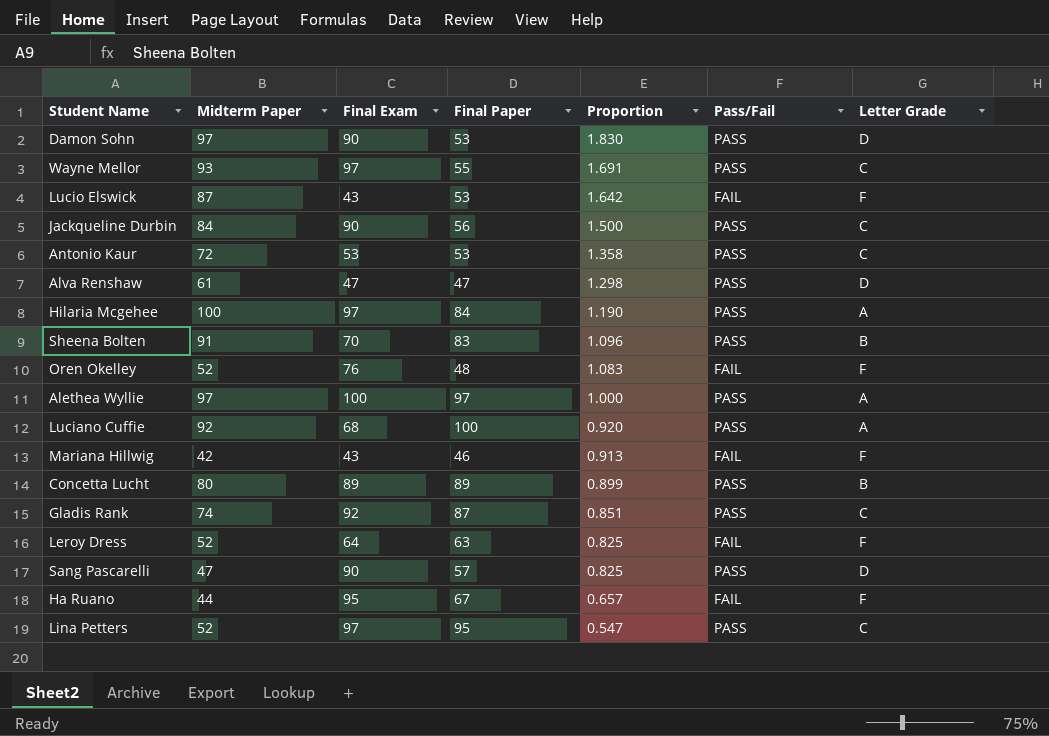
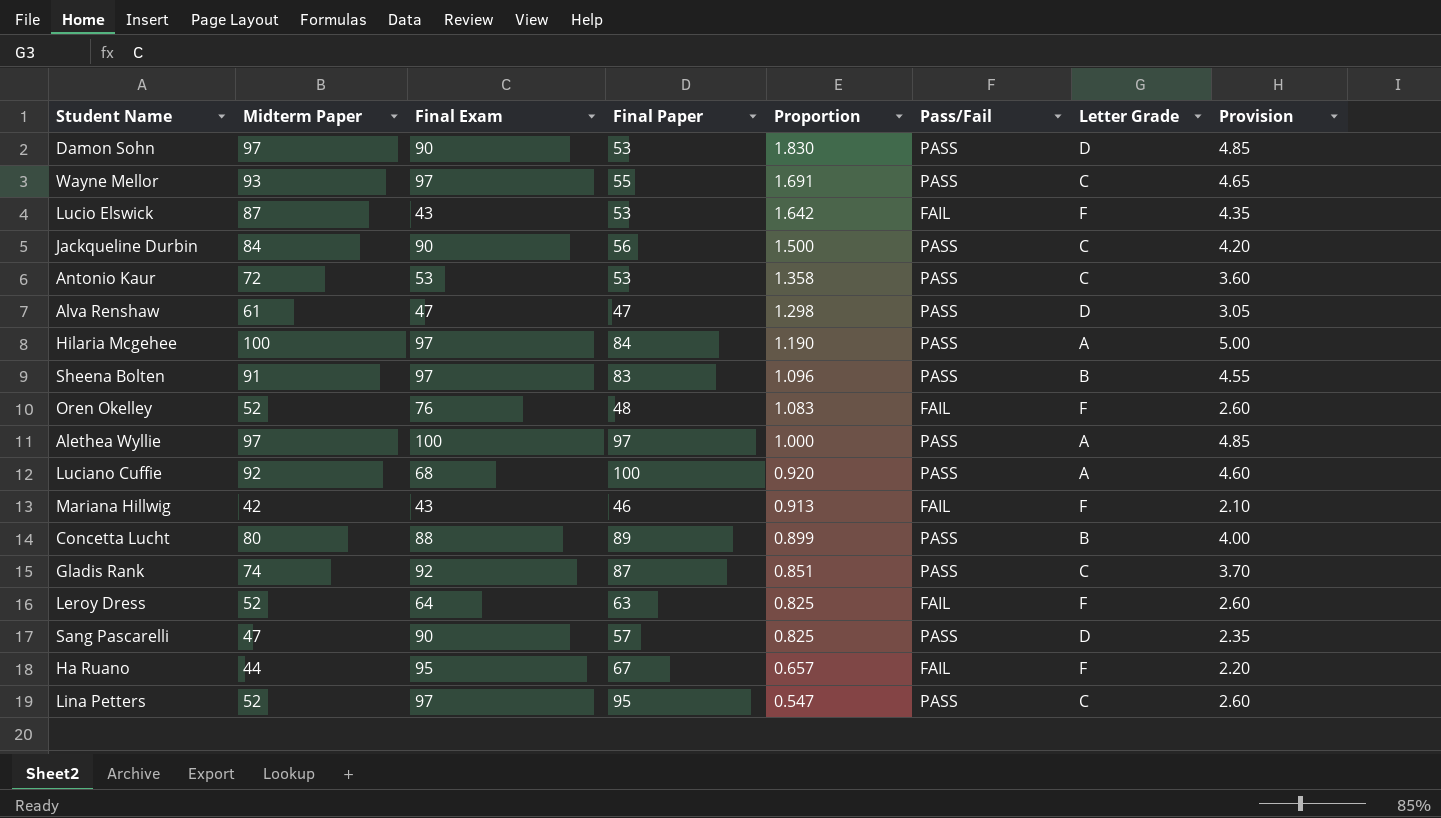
column Provision | formula: none -> [Midterm Paper] * 0.05
Sheena Bolten | Final Exam: 70 -> 97
Concetta Lucht | Final Exam: 89 -> 88

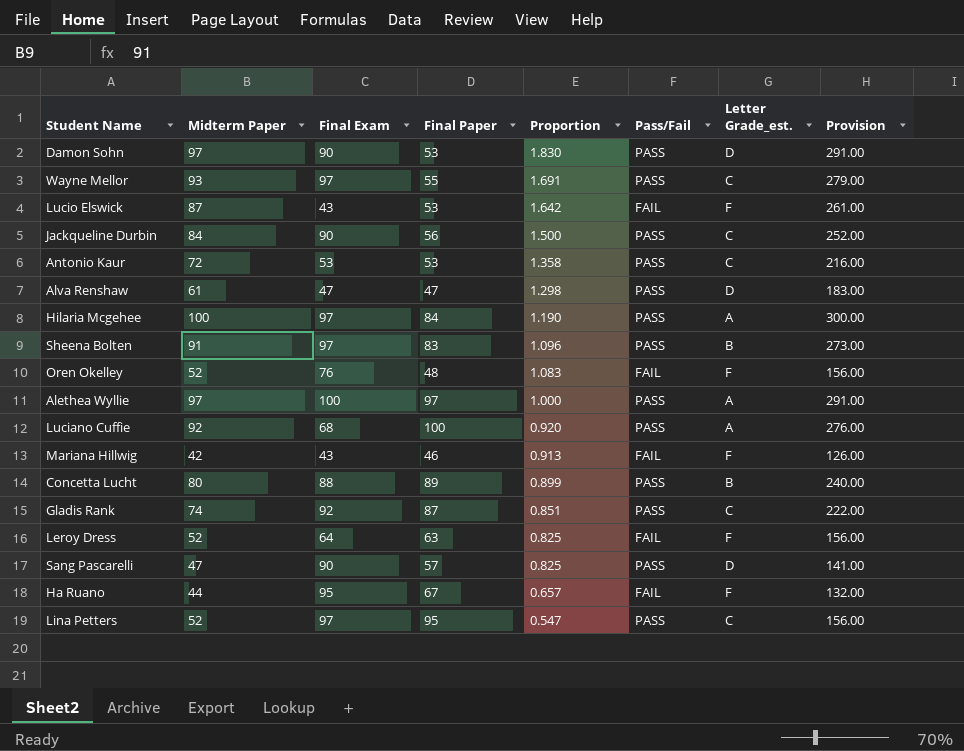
column name: Letter Grade -> Letter Grade_est.
column Provision | formula: [Midterm Paper] * 0.05 -> [Midterm Paper] * 3

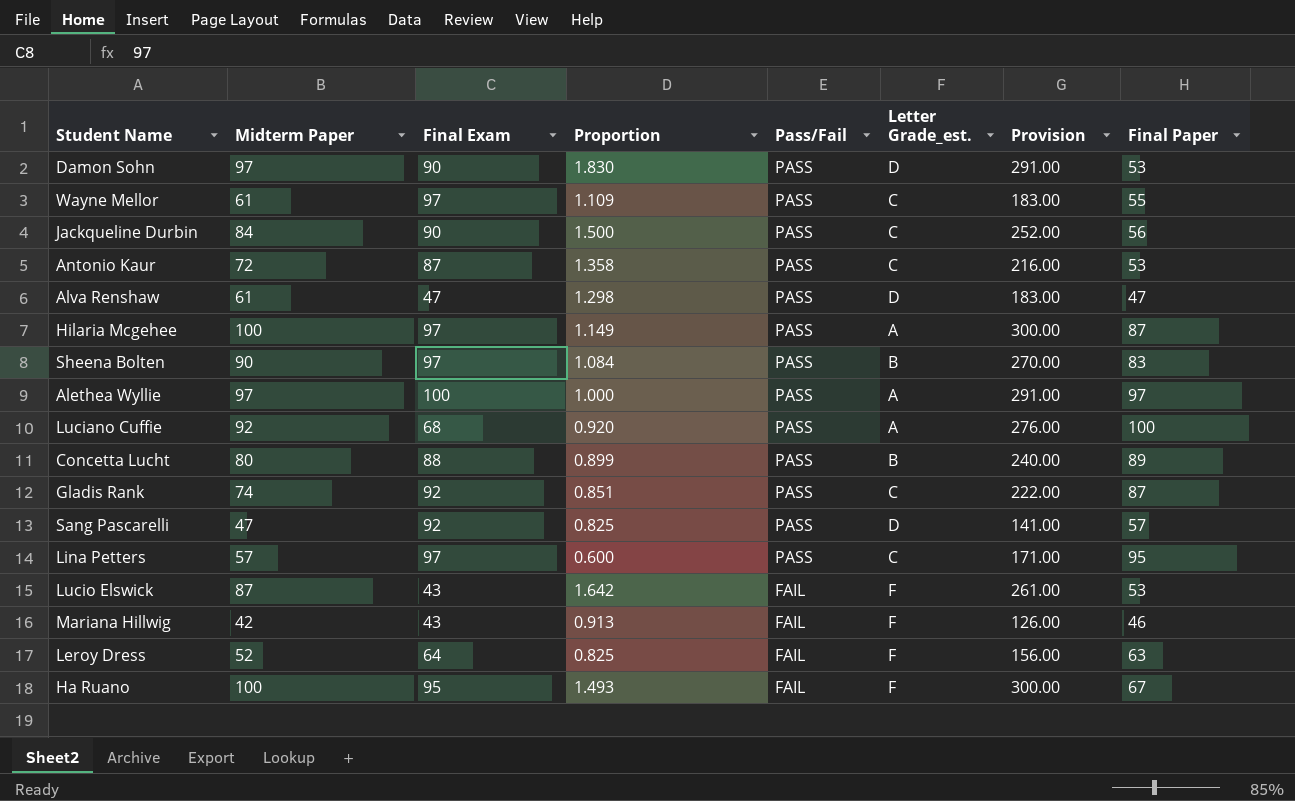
row order: Proportion descending -> Pass/Fail descending
column Final Paper | position: 4 -> 8
row Oren Okelley: 52 | 76 | 48 | 1.083 | FAIL | F | 156.00 -> none
Wayne Mellor | Midterm Paper: 93 -> 61
Wayne Mellor | Proportion: 1.691 -> 1.109
Wayne Mellor | Provision: 279.00 -> 183.00
Antonio Kaur | Final Exam: 53 -> 87
Hilaria Mcgehee | Proportion: 1.190 -> 1.149
Hilaria Mcgehee | Final Paper: 84 -> 87
Sheena Bolten | Midterm Paper: 91 -> 90
Sheena Bolten | Proportion: 1.096 -> 1.084
Sheena Bolten | Provision: 273.00 -> 270.00
Sang Pascarelli | Final Exam: 90 -> 92
Lina Petters | Midterm Paper: 52 -> 57
Lina Petters | Proportion: 0.547 -> 0.600
Lina Petters | Provision: 156.00 -> 171.00
Ha Ruano | Midterm Paper: 44 -> 100
Ha Ruano | Proportion: 0.657 -> 1.493
Ha Ruano | Provision: 132.00 -> 300.00

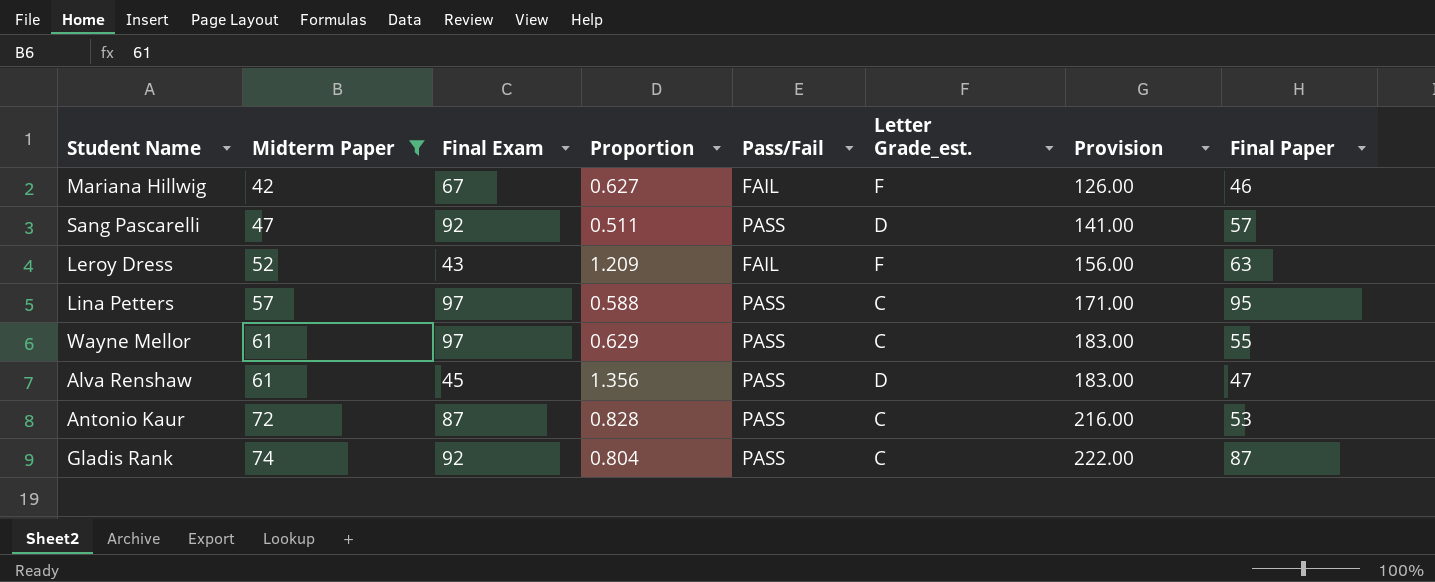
filter: none -> Midterm Paper <= 74
row order: Pass/Fail descending -> Midterm Paper ascending
column Proportion | formula: [Midterm Paper] / [Final Paper] -> [Midterm Paper] / [Final Exam]
Mariana Hillwig | Final Exam: 43 -> 67
Leroy Dress | Final Exam: 64 -> 43
Alva Renshaw | Final Exam: 47 -> 45

